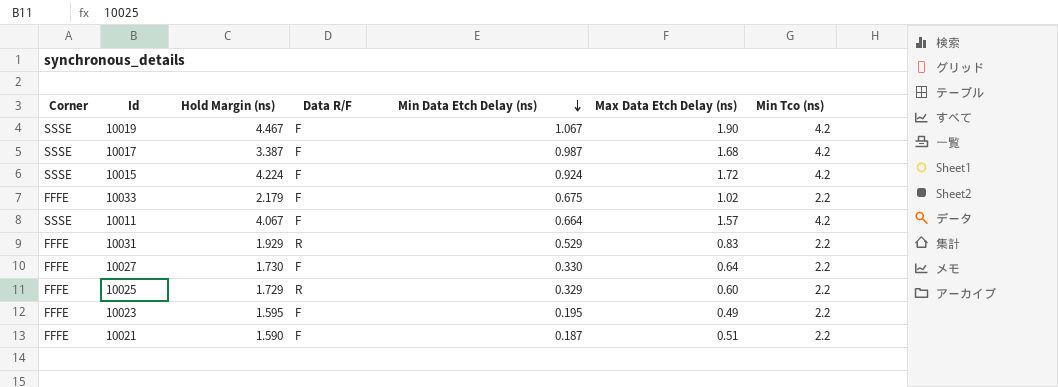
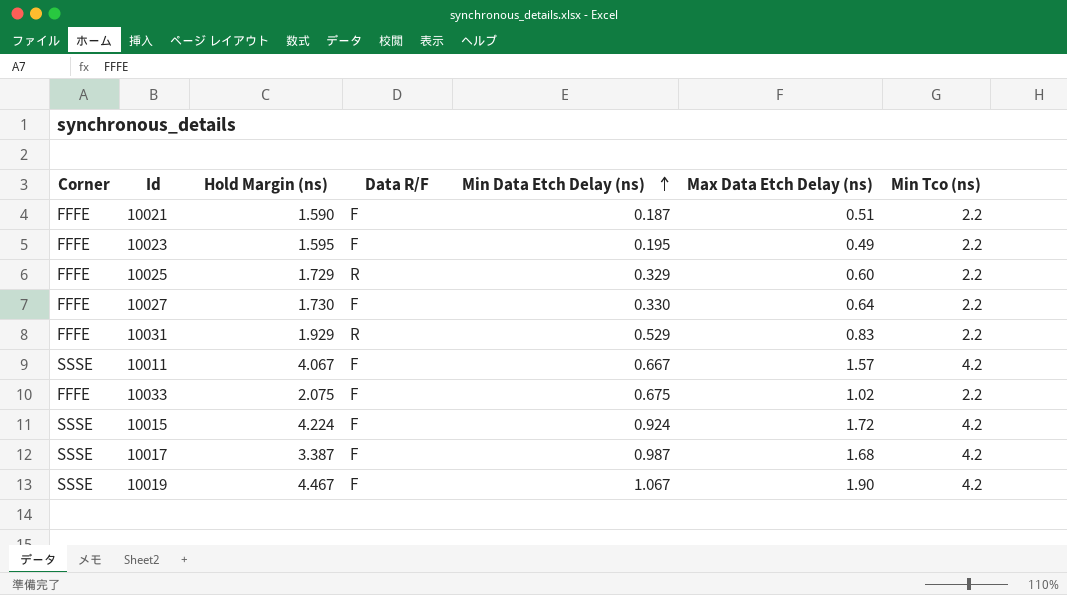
row order: Min Data Etch Delay (ns) descending -> Min Data Etch Delay (ns) ascending
10011 | Min Data Etch Delay (ns): 0.664 -> 0.667
10033 | Hold Margin (ns): 2.179 -> 2.075

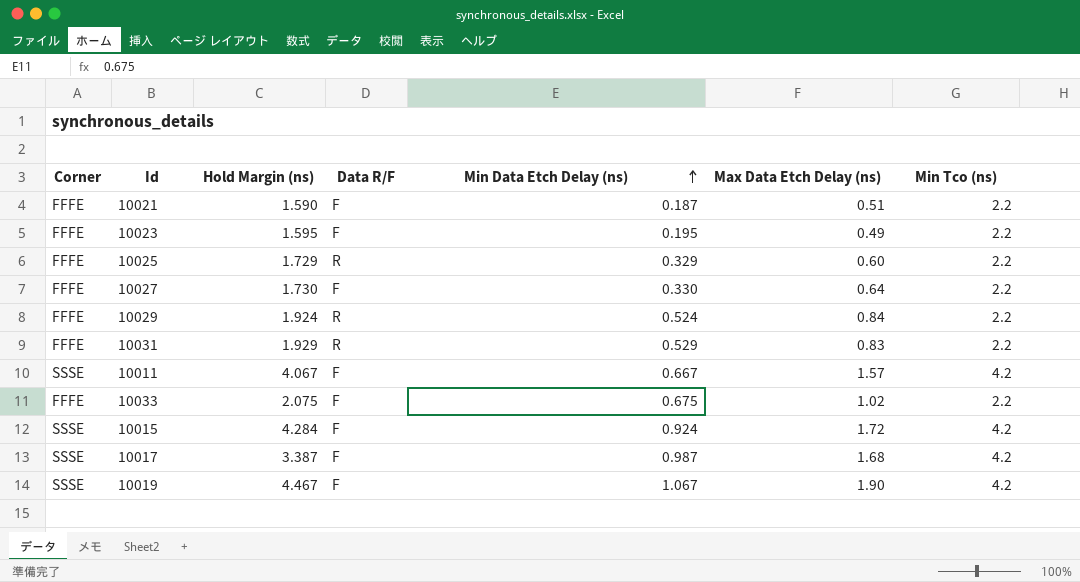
row 10029: none -> FFFE | 1.924 | R | 0.524 | 0.84 | 2.2
10015 | Hold Margin (ns): 4.224 -> 4.284

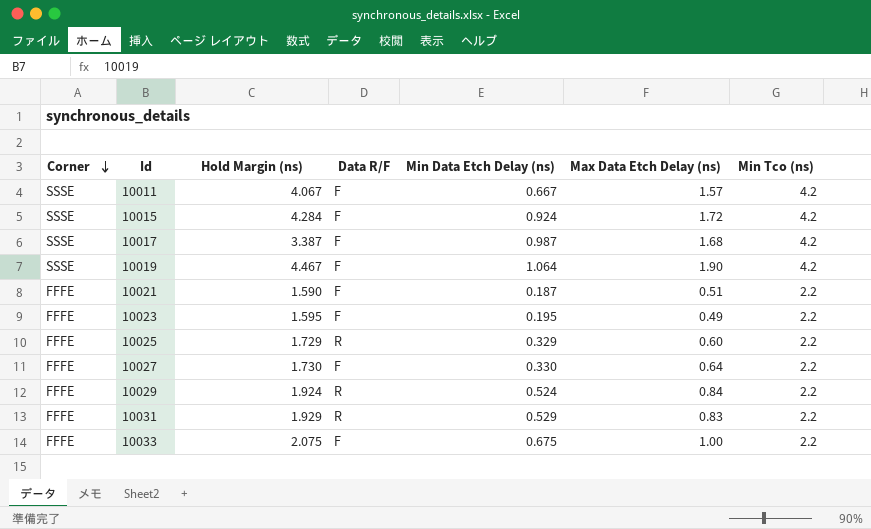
row order: Min Data Etch Delay (ns) ascending -> Corner descending
10019 | Min Data Etch Delay (ns): 1.067 -> 1.064
10033 | Max Data Etch Delay (ns): 1.02 -> 1.00

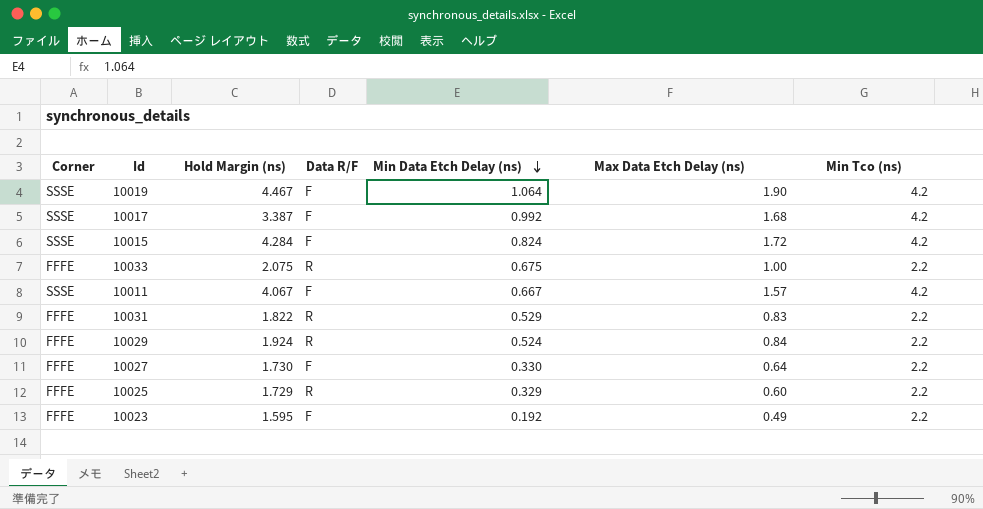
row order: Corner descending -> Min Data Etch Delay (ns) descending
row 10021: FFFE | 1.590 | F | 0.187 | 0.51 | 2.2 -> none
10017 | Min Data Etch Delay (ns): 0.987 -> 0.992
10015 | Min Data Etch Delay (ns): 0.924 -> 0.824
10033 | Data R/F: F -> R
10031 | Hold Margin (ns): 1.929 -> 1.822
10023 | Min Data Etch Delay (ns): 0.195 -> 0.192

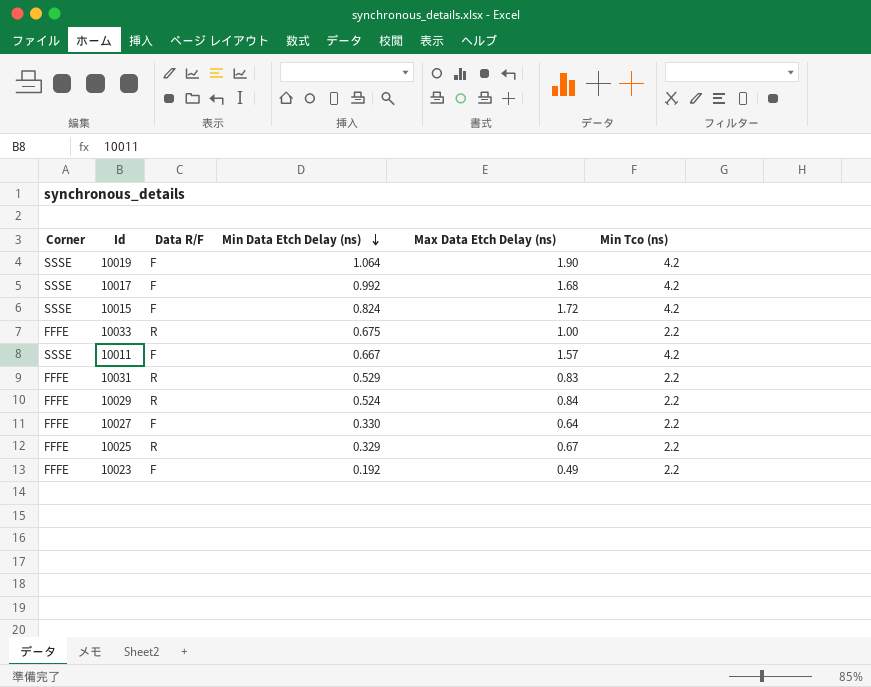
column Hold Margin (ns) | position: 3 -> none
10025 | Max Data Etch Delay (ns): 0.60 -> 0.67

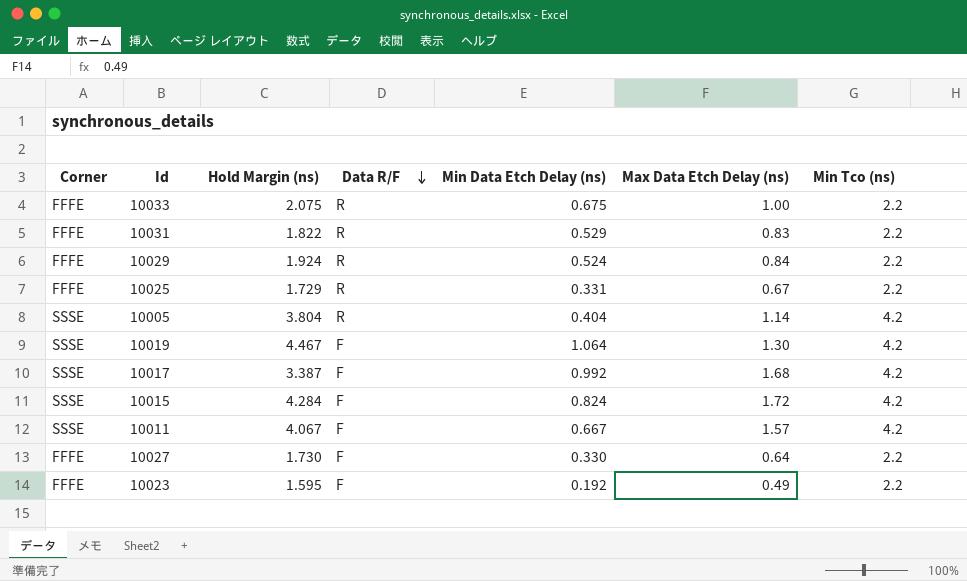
row order: Min Data Etch Delay (ns) descending -> Data R/F descending
column Hold Margin (ns) | position: none -> 3
10025 | Min Data Etch Delay (ns): 0.329 -> 0.331
row 10005: none -> SSSE | 3.804 | R | 0.404 | 1.14 | 4.2
10019 | Max Data Etch Delay (ns): 1.90 -> 1.30

